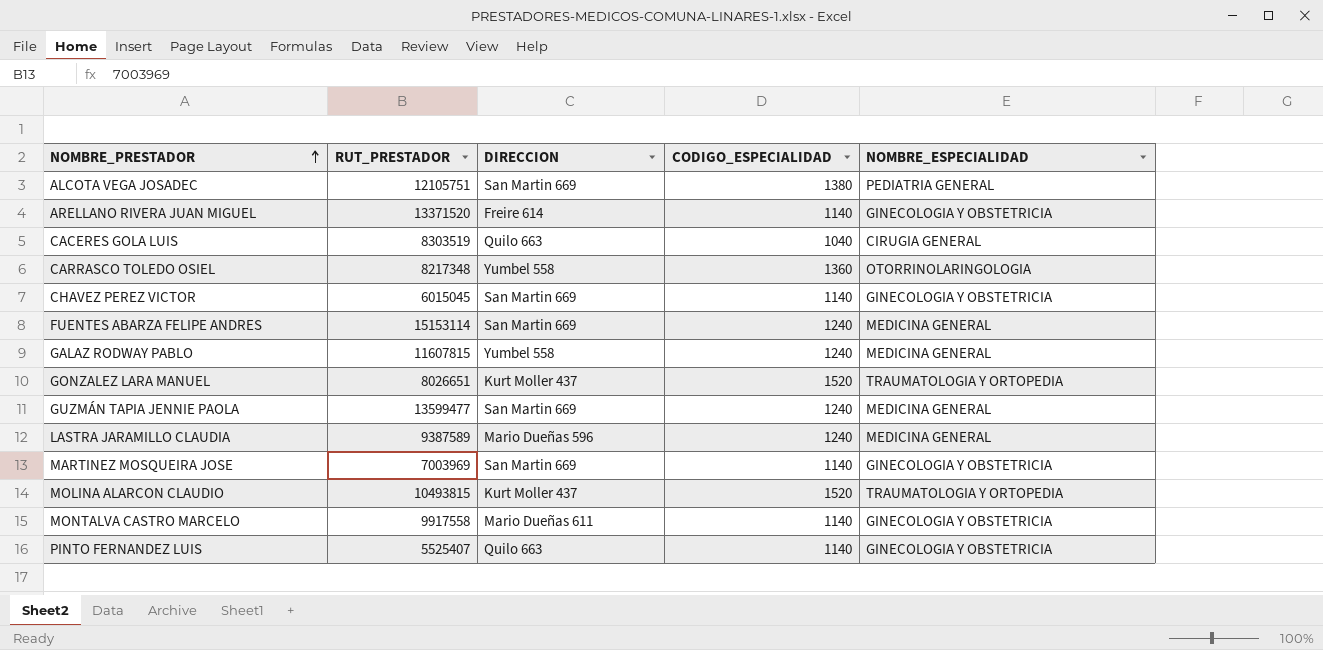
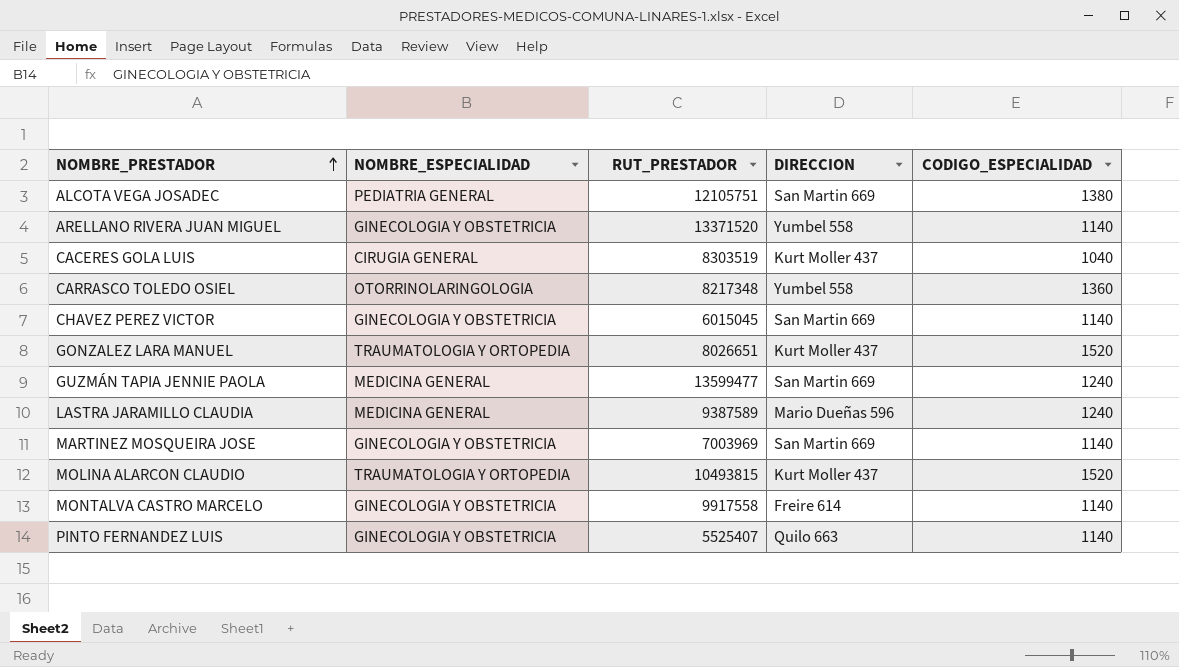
column NOMBRE_ESPECIALIDAD | position: 5 -> 2
row FUENTES ABARZA FELIPE ANDRES: 15153114 | San Martin 669 | 1240 | MEDICINA GENERAL -> none
row GALAZ RODWAY PABLO: 11607815 | Yumbel 558 | 1240 | MEDICINA GENERAL -> none
ARELLANO RIVERA JUAN MIGUEL | DIRECCION: Freire 614 -> Yumbel 558
CACERES GOLA LUIS | DIRECCION: Quilo 663 -> Kurt Moller 437
MONTALVA CASTRO MARCELO | DIRECCION: Mario Dueñas 611 -> Freire 614

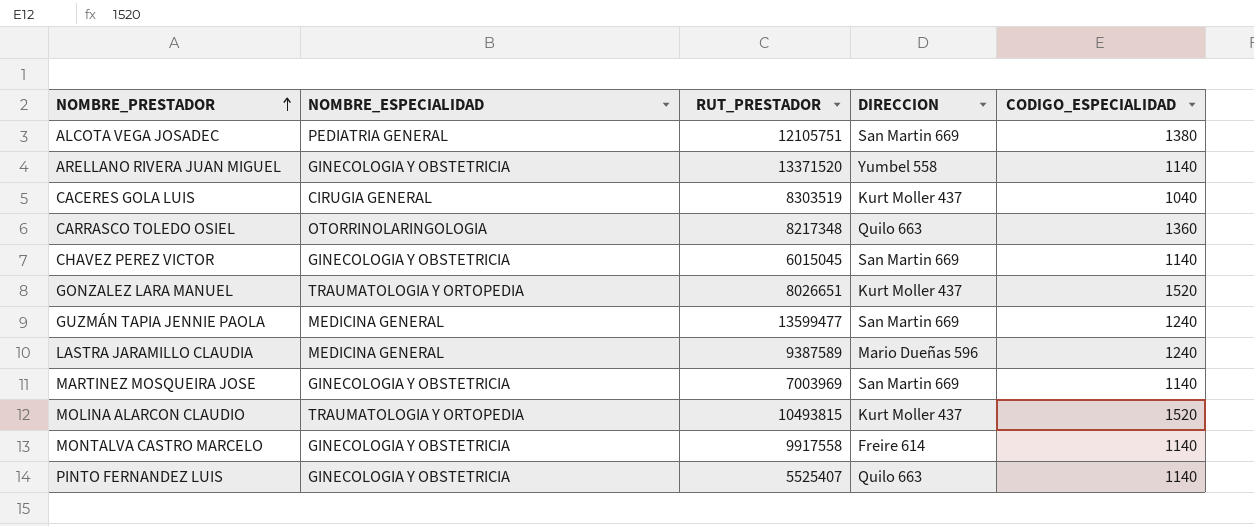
CARRASCO TOLEDO OSIEL | DIRECCION: Yumbel 558 -> Quilo 663

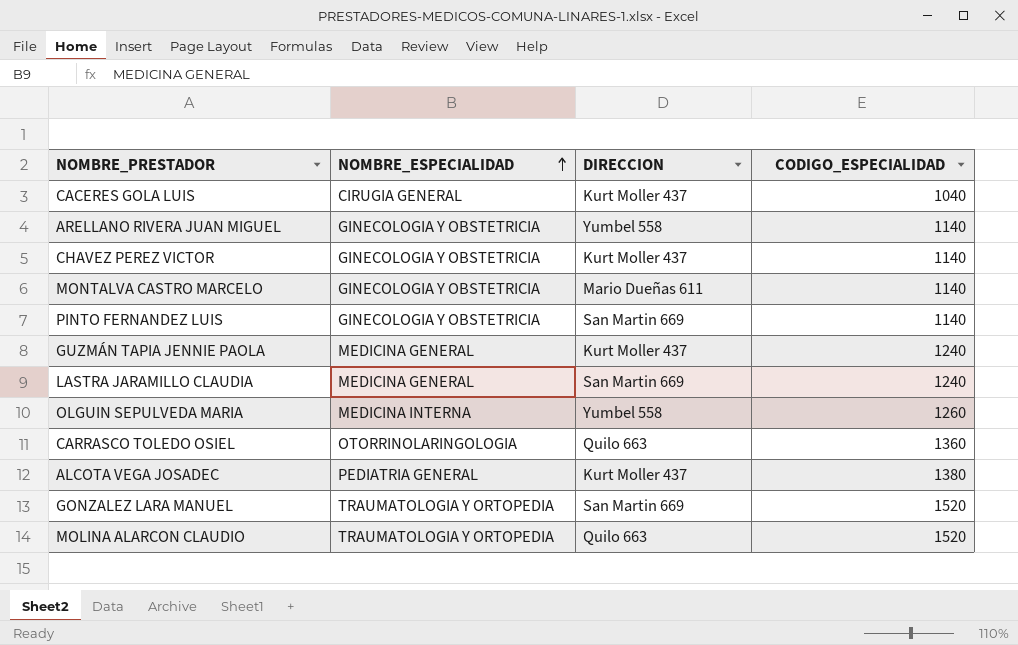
row order: NOMBRE_PRESTADOR ascending -> NOMBRE_ESPECIALIDAD ascending
column RUT_PRESTADOR | position: 3 -> none
row MARTINEZ MOSQUEIRA JOSE: GINECOLOGIA Y OBSTETRICIA | 7003969 | San Martin 669 | 1140 -> none
CHAVEZ PEREZ VICTOR | DIRECCION: San Martin 669 -> Kurt Moller 437
MONTALVA CASTRO MARCELO | DIRECCION: Freire 614 -> Mario Dueñas 611
PINTO FERNANDEZ LUIS | DIRECCION: Quilo 663 -> San Martin 669
GUZMÁN TAPIA JENNIE PAOLA | DIRECCION: San Martin 669 -> Kurt Moller 437
LASTRA JARAMILLO CLAUDIA | DIRECCION: Mario Dueñas 596 -> San Martin 669
row OLGUIN SEPULVEDA MARIA: none -> MEDICINA INTERNA | Yumbel 558 | 1260
ALCOTA VEGA JOSADEC | DIRECCION: San Martin 669 -> Kurt Moller 437
GONZALEZ LARA MANUEL | DIRECCION: Kurt Moller 437 -> San Martin 669
MOLINA ALARCON CLAUDIO | DIRECCION: Kurt Moller 437 -> Quilo 663

